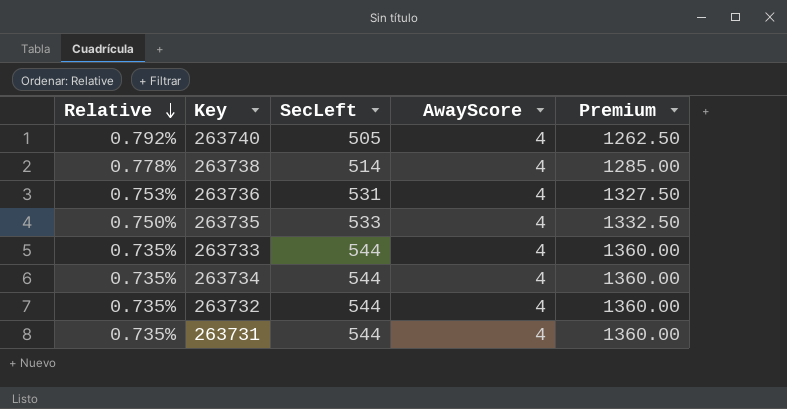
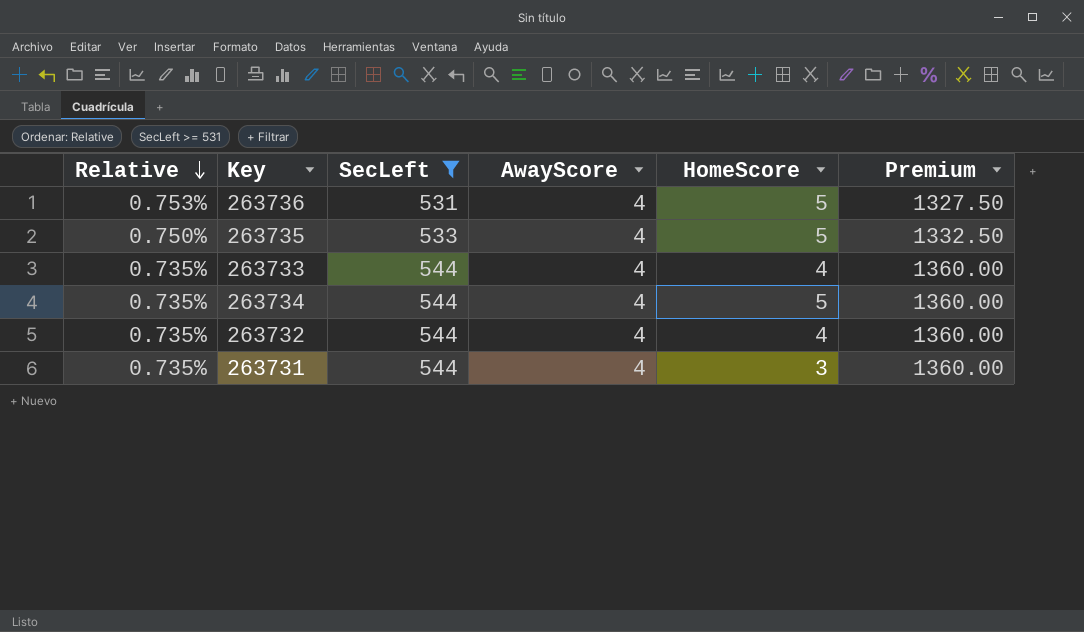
filter: none -> SecLeft >= 531
column HomeScore | position: none -> 5

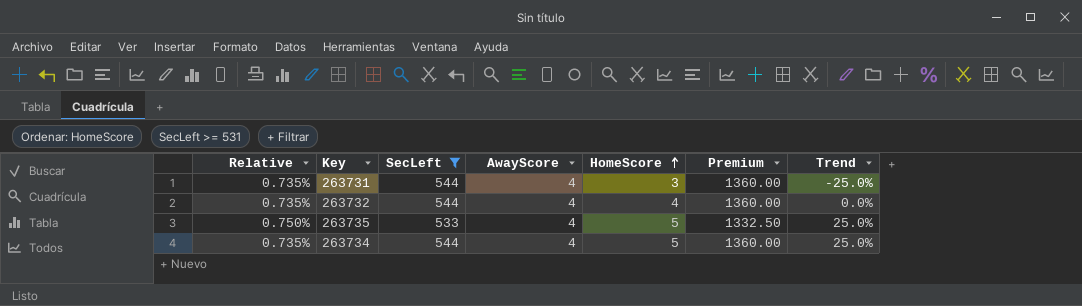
row order: Relative descending -> HomeScore ascending
column Trend | formula: none -> ([HomeScore] - [AwayScore]) / [AwayScore]
row 263736: 0.753% | 531 | 4 | 5 | 1327.50 -> none
row 263733: 0.735% | 544 | 4 | 4 | 1360.00 -> none

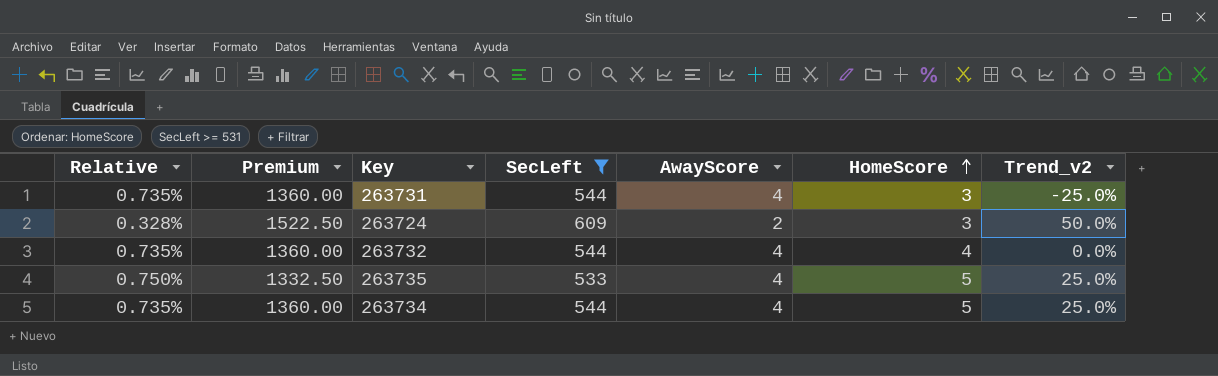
column Premium | position: 6 -> 2
column name: Trend -> Trend_v2
row 263724: none -> 0.328% | 1522.50 | 609 | 2 | 3 | 50.0%

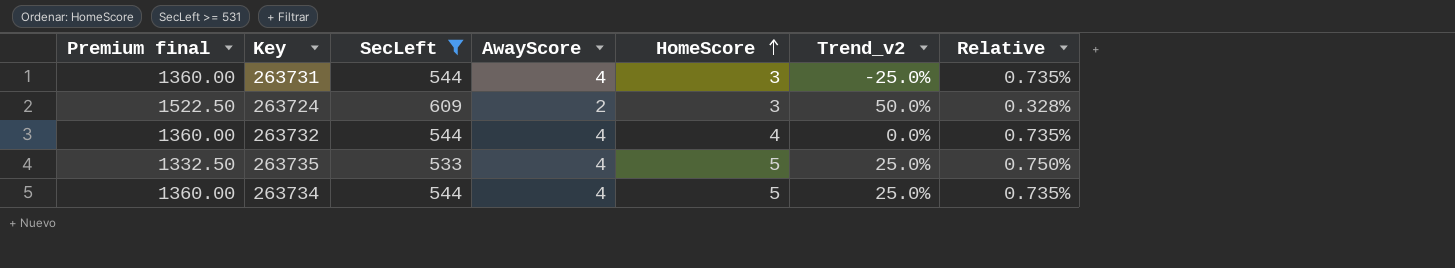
column name: Premium -> Premium final
column Relative | position: 1 -> 7

